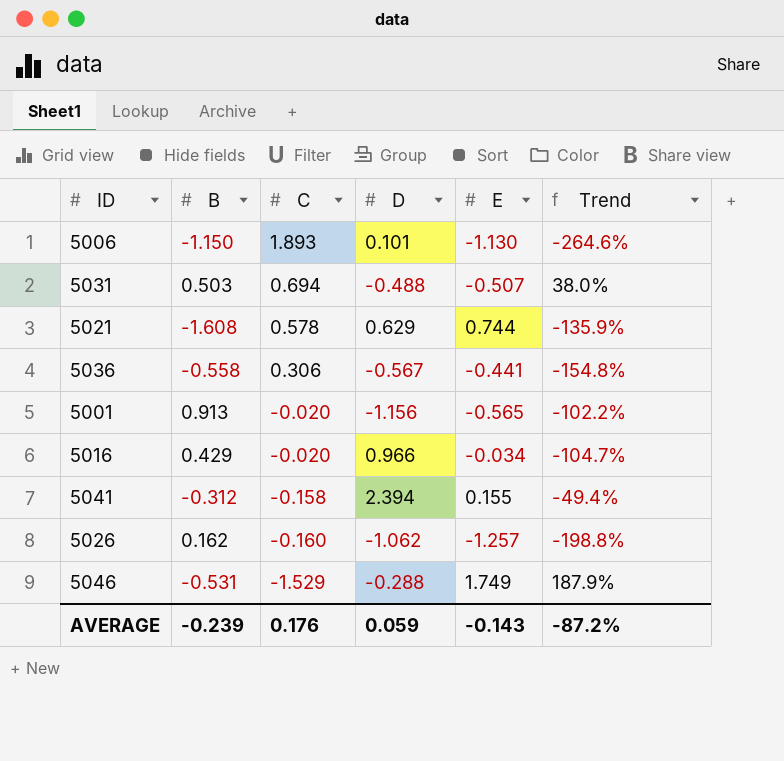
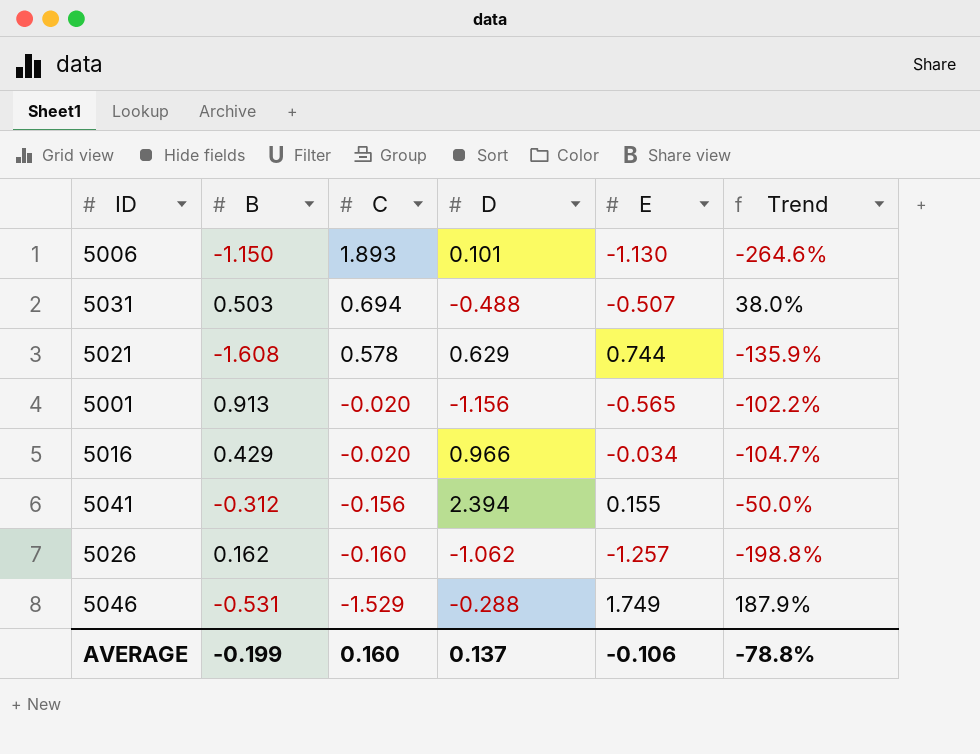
row 5036: -0.558 | 0.306 | -0.567 | -0.441 | -154.8% -> none
5041 | C: -0.158 -> -0.156
5041 | Trend: -49.4% -> -50.0%
AVERAGE | B: -0.239 -> -0.199
AVERAGE | C: 0.176 -> 0.160
AVERAGE | D: 0.059 -> 0.137
AVERAGE | E: -0.143 -> -0.106
AVERAGE | Trend: -87.2% -> -78.8%

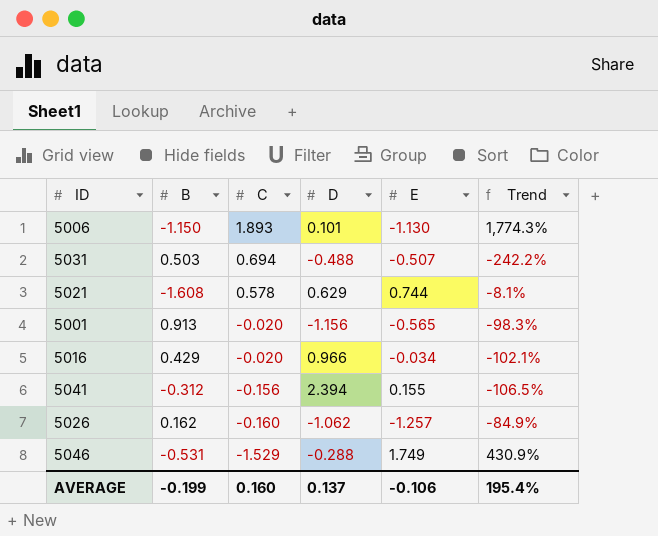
column Trend | formula: ([C] - [B]) / [B] -> ([C] - [D]) / [D]
AVERAGE | Trend: -78.8% -> 195.4%

